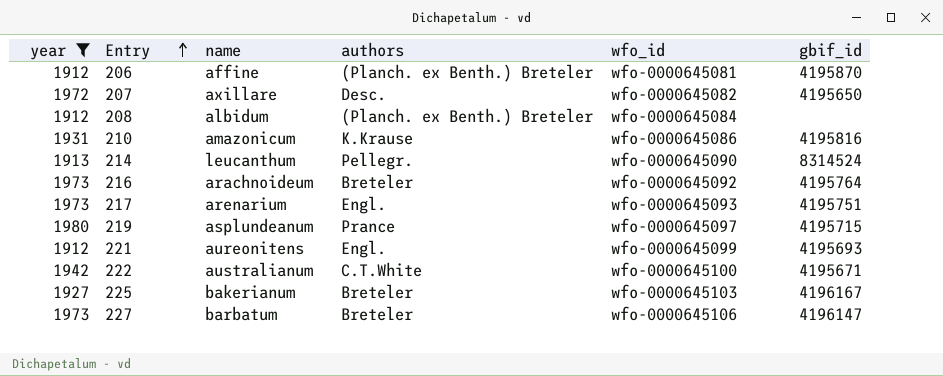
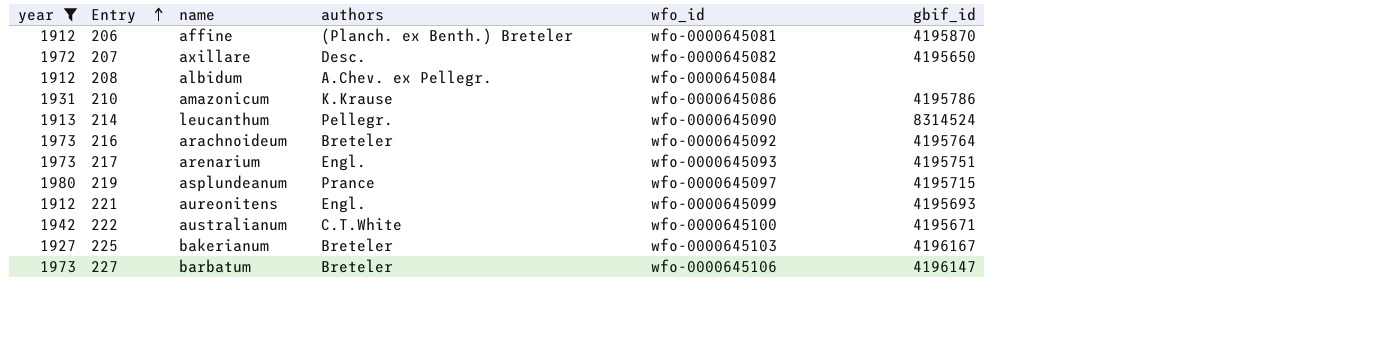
208 | authors: (Planch. ex Benth.) Breteler -> A.Chev. ex Pellegr.
210 | gbif_id: 4195816 -> 4195786

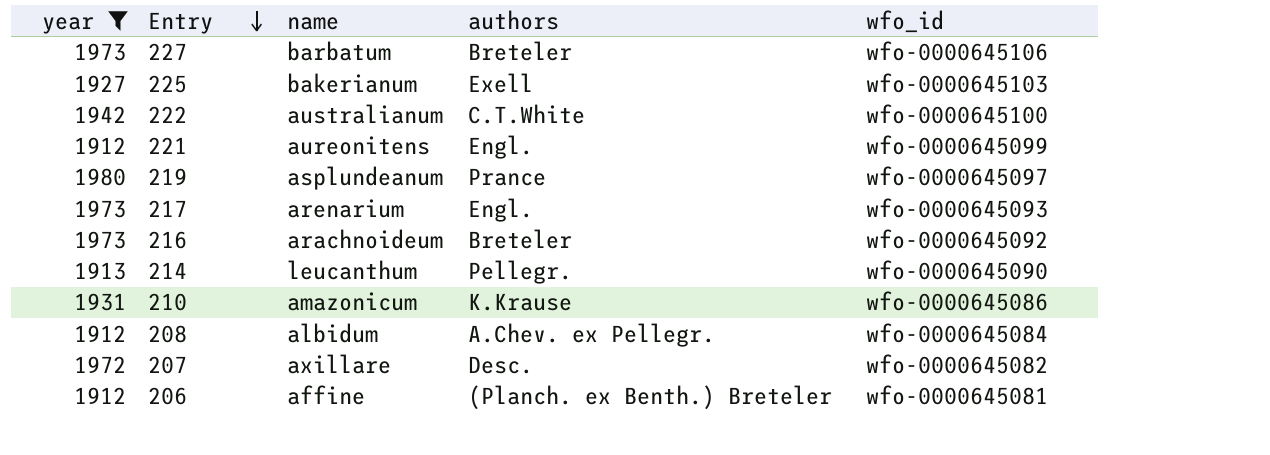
row order: Entry ascending -> Entry descending
column gbif_id | position: 6 -> none
225 | authors: Breteler -> Exell

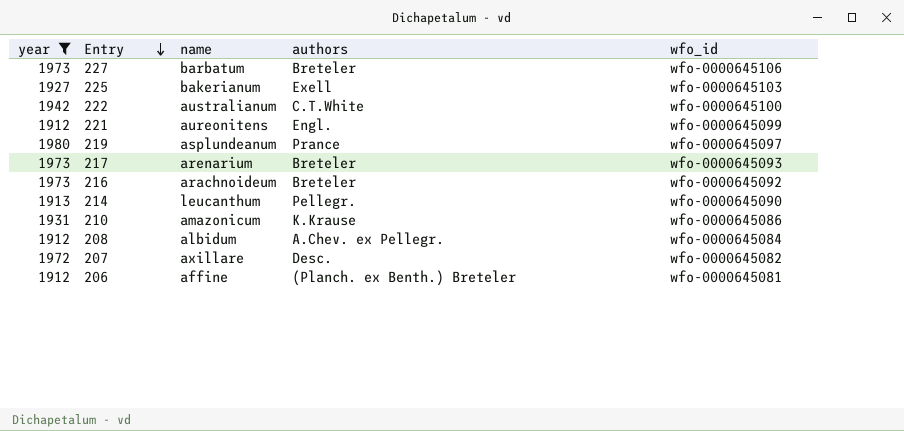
217 | authors: Engl. -> Breteler

